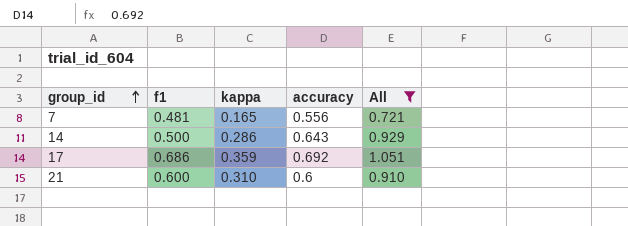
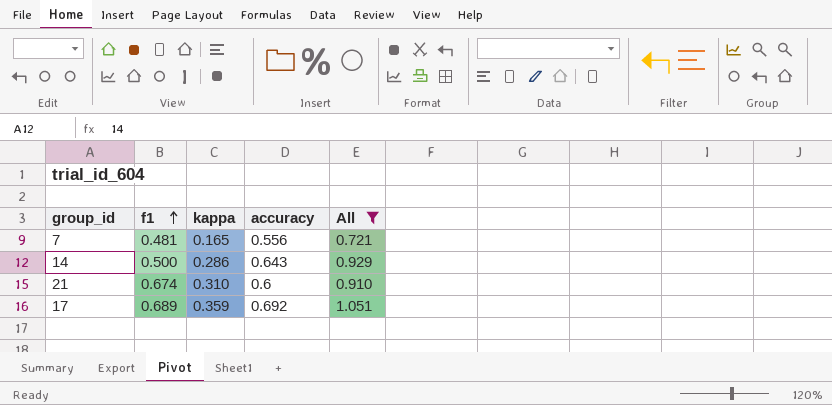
row order: group_id ascending -> f1 ascending
21 | f1: 0.600 -> 0.674
17 | f1: 0.686 -> 0.689

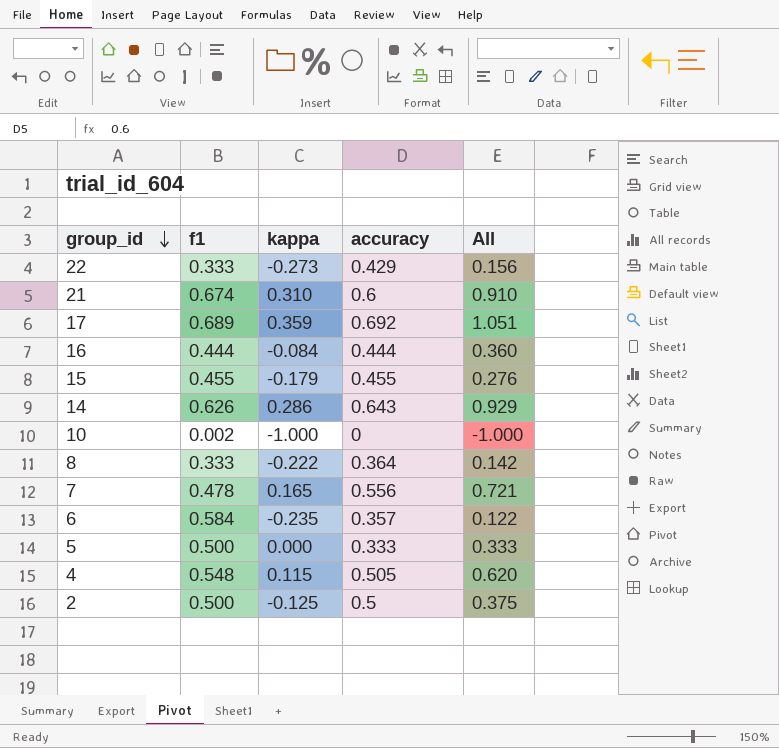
filter: All >= 0.721 -> none
row order: f1 ascending -> group_id descending
14 | f1: 0.500 -> 0.626
7 | f1: 0.481 -> 0.478

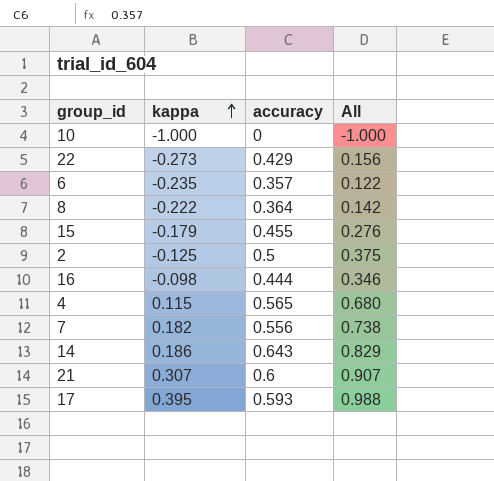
row order: group_id descending -> kappa ascending
column f1 | position: 2 -> none
row 5: 0.500 | 0.000 | 0.333 | 0.333 -> none
16 | kappa: -0.084 -> -0.098
16 | All: 0.360 -> 0.346
4 | accuracy: 0.505 -> 0.565
4 | All: 0.620 -> 0.680
7 | kappa: 0.165 -> 0.182
7 | All: 0.721 -> 0.738
14 | kappa: 0.286 -> 0.186
14 | All: 0.929 -> 0.829
21 | kappa: 0.310 -> 0.307
21 | All: 0.910 -> 0.907
17 | kappa: 0.359 -> 0.395
17 | accuracy: 0.692 -> 0.593
17 | All: 1.051 -> 0.988

